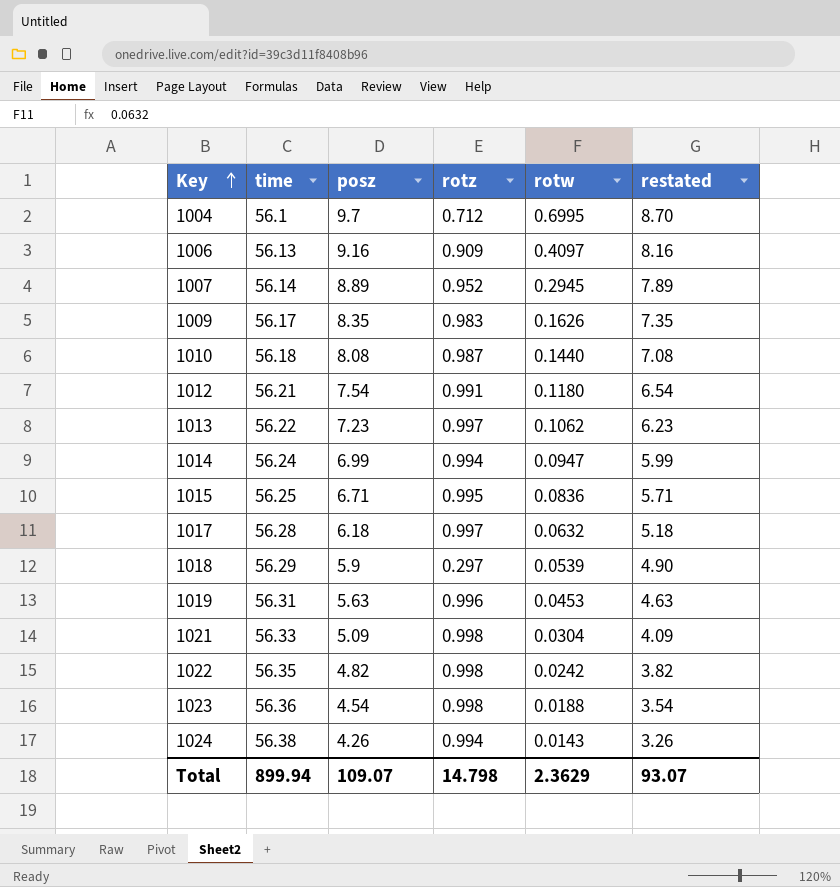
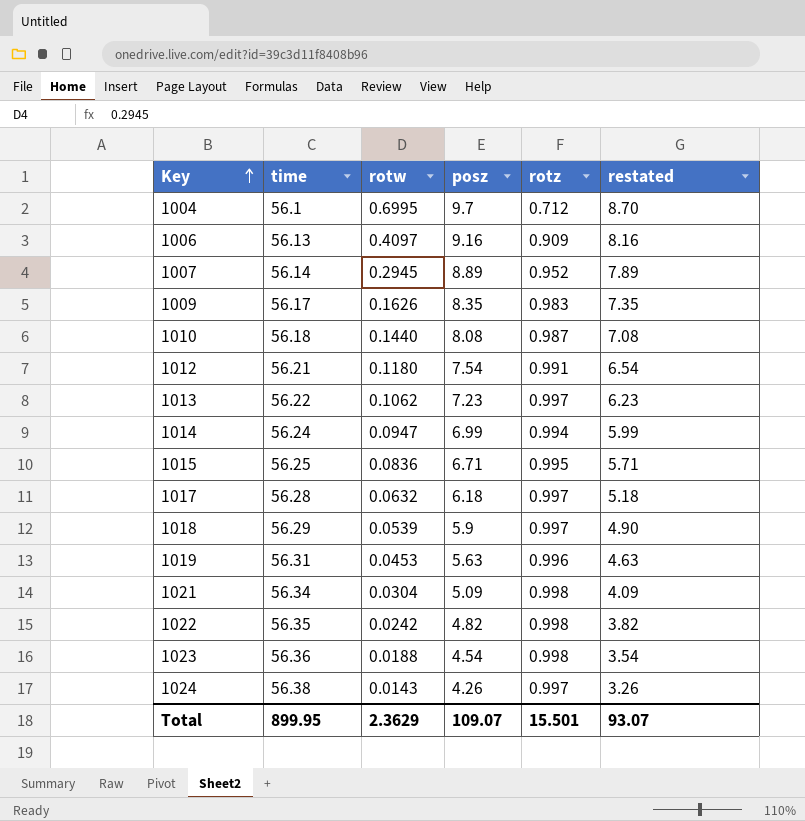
column rotw | position: 5 -> 3
1018 | rotz: 0.297 -> 0.997
1021 | time: 56.33 -> 56.34
1024 | rotz: 0.994 -> 0.997
Total | time: 899.94 -> 899.95
Total | rotz: 14.798 -> 15.501

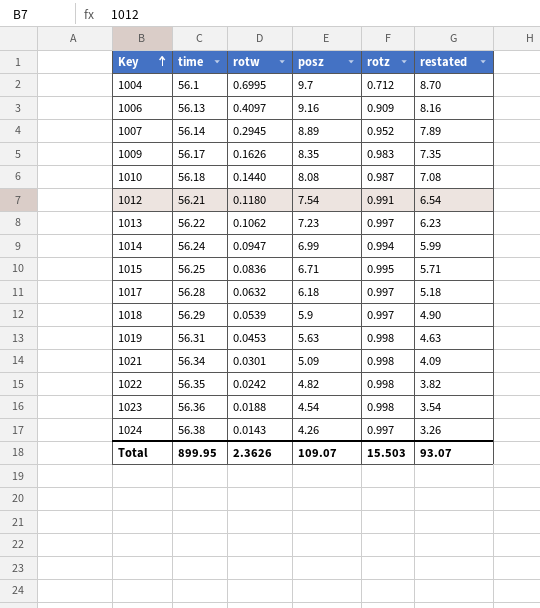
1019 | rotz: 0.996 -> 0.998
1021 | rotw: 0.0304 -> 0.0301
Total | rotw: 2.3629 -> 2.3626
Total | rotz: 15.501 -> 15.503

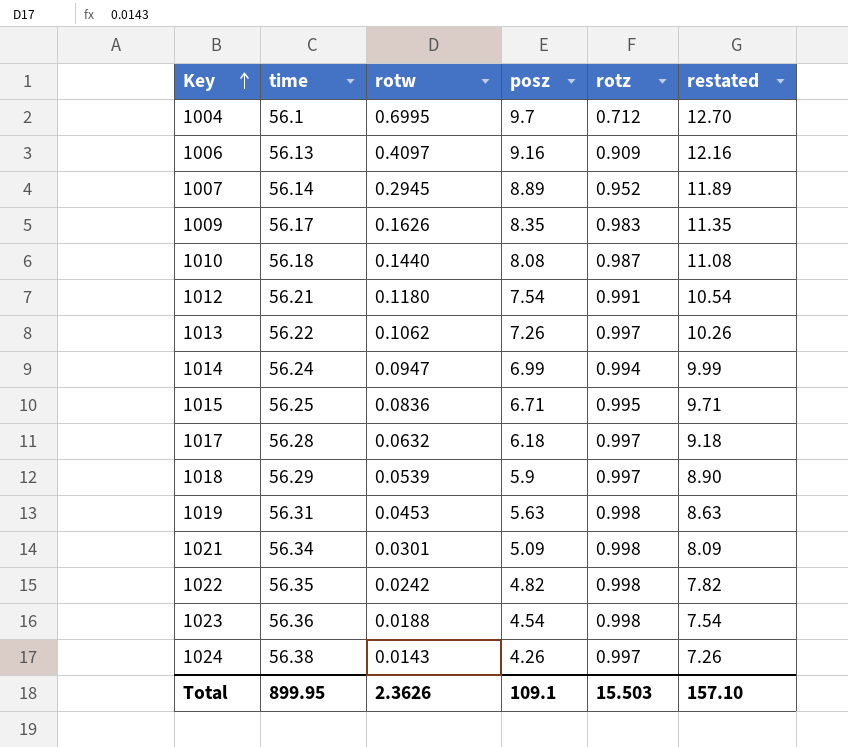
column restated | formula: [posz] - 1 -> [posz] + 3
1013 | posz: 7.23 -> 7.26
Total | posz: 109.07 -> 109.1
Total | restated: 93.07 -> 157.10

